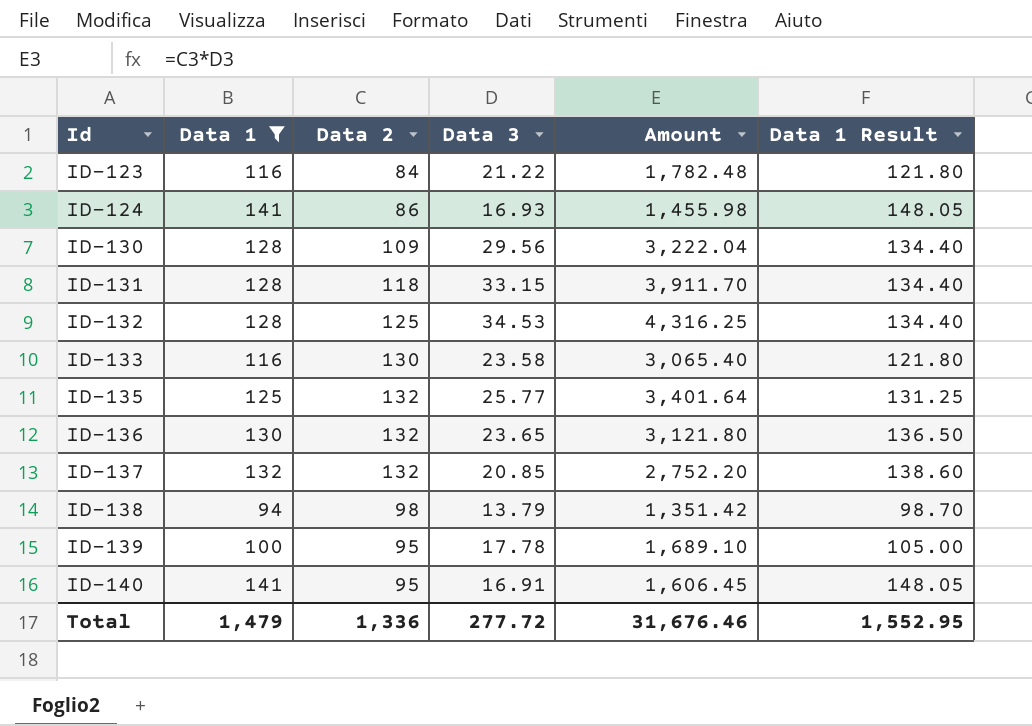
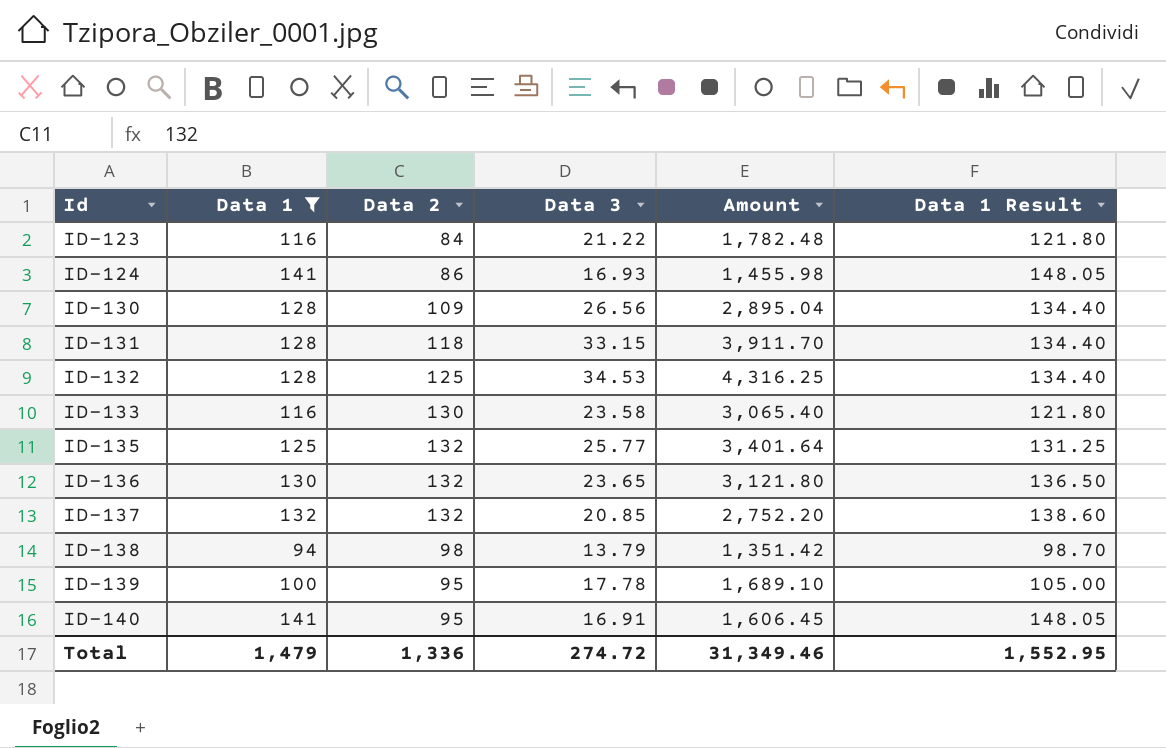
ID-130 | Data 3: 29.56 -> 26.56
ID-130 | Amount: 3,222.04 -> 2,895.04
Total | Data 3: 277.72 -> 274.72
Total | Amount: 31,676.46 -> 31,349.46

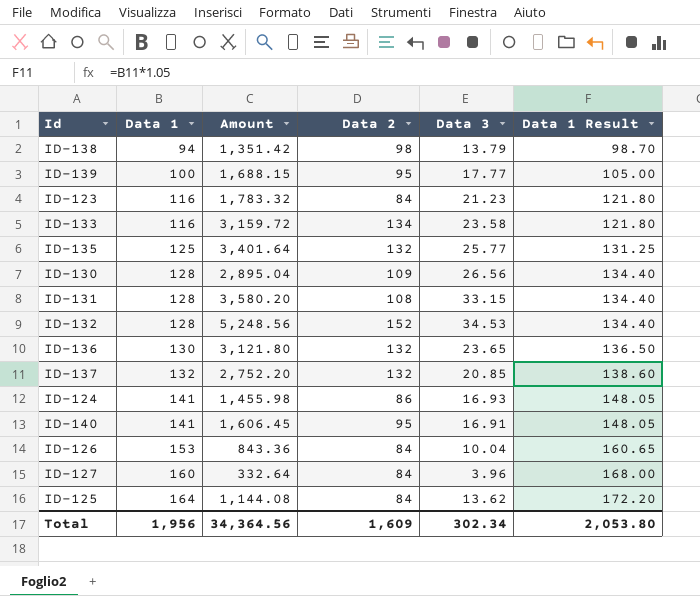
filter: Data 1 <= 141 -> none
row order: Id ascending -> Data 1 ascending
column Amount | position: 5 -> 3
ID-139 | Amount: 1,689.10 -> 1,688.15
ID-139 | Data 3: 17.78 -> 17.77
ID-123 | Amount: 1,782.48 -> 1,783.32
ID-123 | Data 3: 21.22 -> 21.23
ID-133 | Amount: 3,065.40 -> 3,159.72
ID-133 | Data 2: 130 -> 134
ID-131 | Amount: 3,911.70 -> 3,580.20
ID-131 | Data 2: 118 -> 108
ID-132 | Amount: 4,316.25 -> 5,248.56
ID-132 | Data 2: 125 -> 152
Total | Data 1: 1,479 -> 1,956
Total | Amount: 31,349.46 -> 34,364.56
Total | Data 2: 1,336 -> 1,609
Total | Data 3: 274.72 -> 302.34
Total | Data 1 Result: 1,552.95 -> 2,053.80

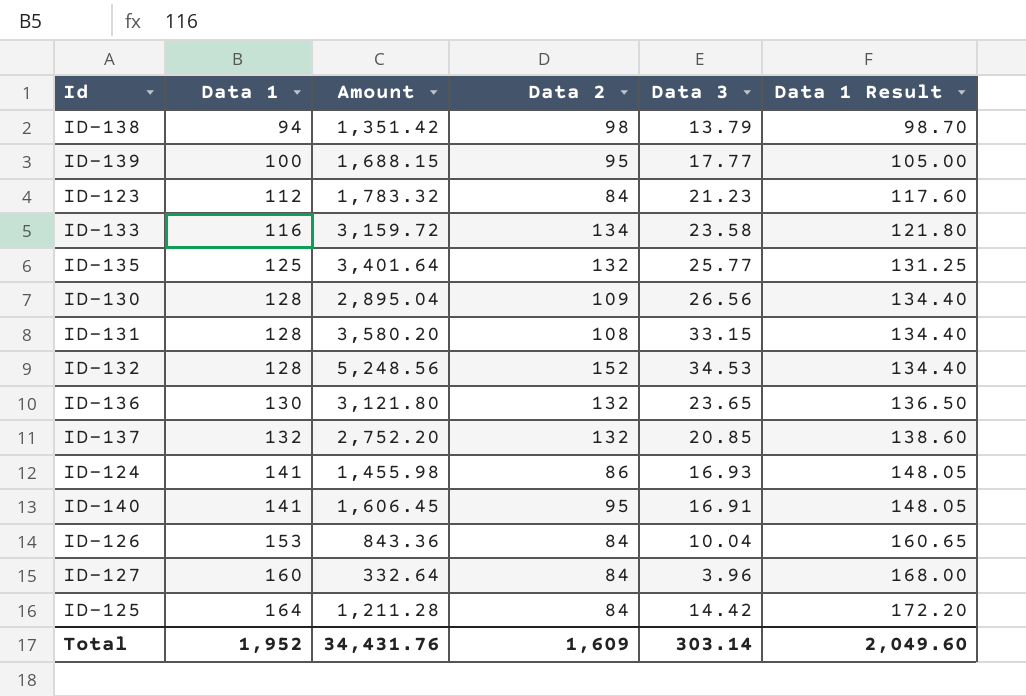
ID-123 | Data 1: 116 -> 112
ID-123 | Data 1 Result: 121.80 -> 117.60
ID-125 | Amount: 1,144.08 -> 1,211.28
ID-125 | Data 3: 13.62 -> 14.42
Total | Data 1: 1,956 -> 1,952
Total | Amount: 34,364.56 -> 34,431.76
Total | Data 3: 302.34 -> 303.14
Total | Data 1 Result: 2,053.80 -> 2,049.60

